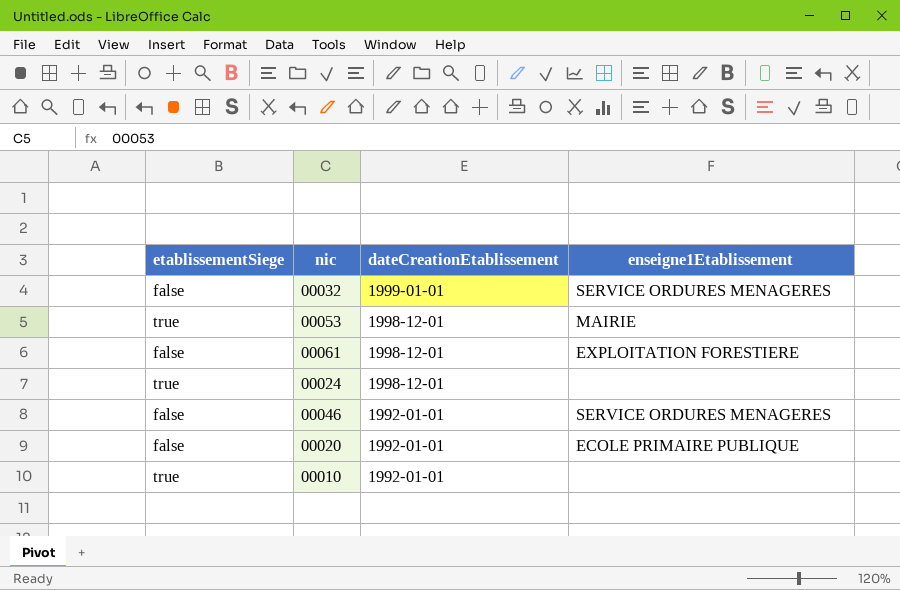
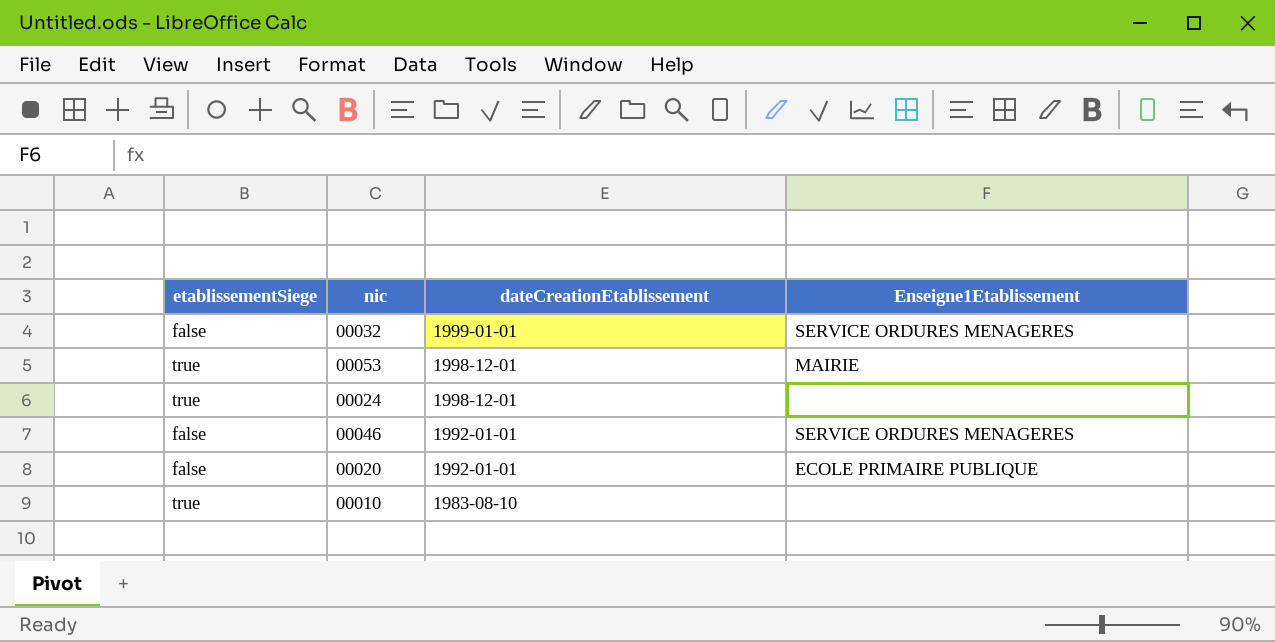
column name: enseigne1Etablissement -> Enseigne1Etablissement
row 00061: false | 1998-12-01 | EXPLOITATION FORESTIERE -> none
00010 | dateCreationEtablissement: 1992-01-01 -> 1983-08-10

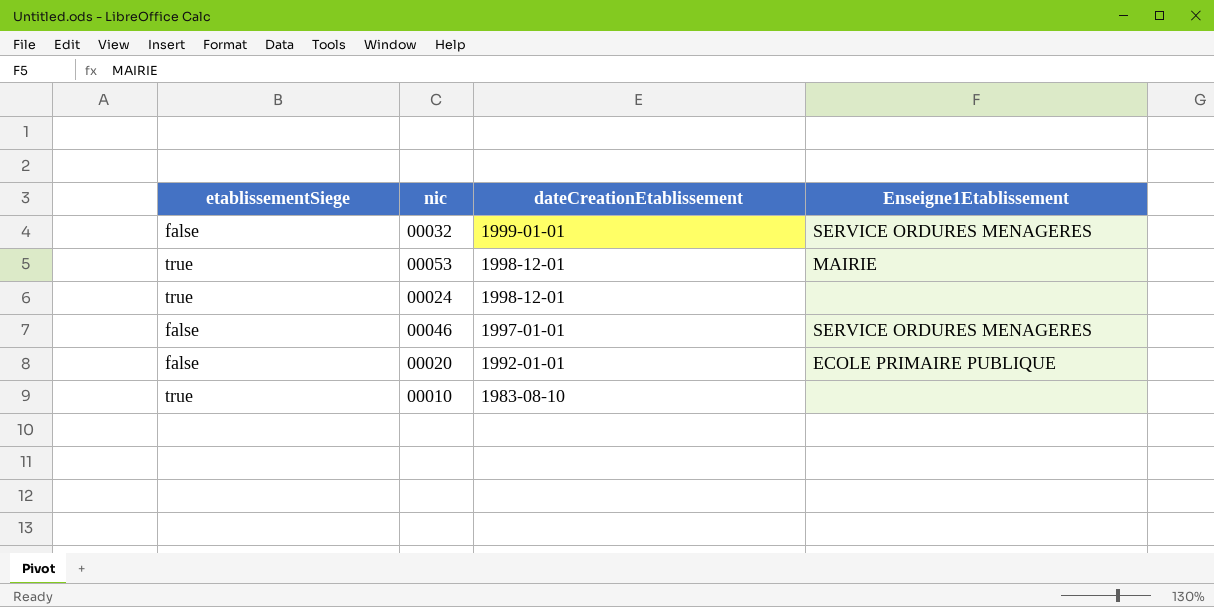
00046 | dateCreationEtablissement: 1992-01-01 -> 1997-01-01

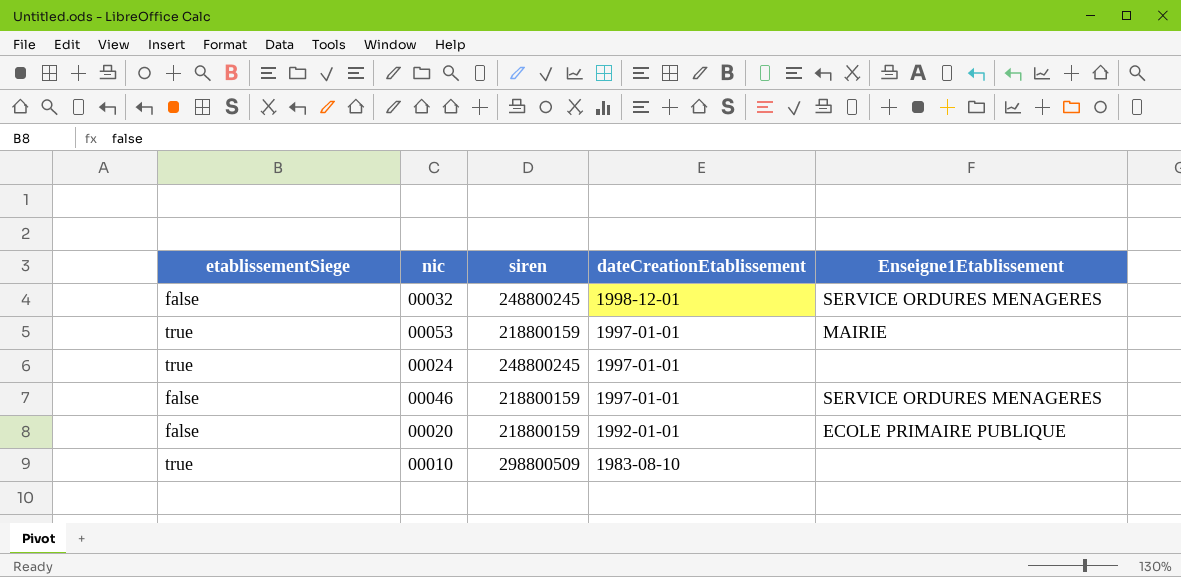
column siren | position: none -> 3
00032 | dateCreationEtablissement: 1999-01-01 -> 1998-12-01
00053 | dateCreationEtablissement: 1998-12-01 -> 1997-01-01
00024 | dateCreationEtablissement: 1998-12-01 -> 1997-01-01

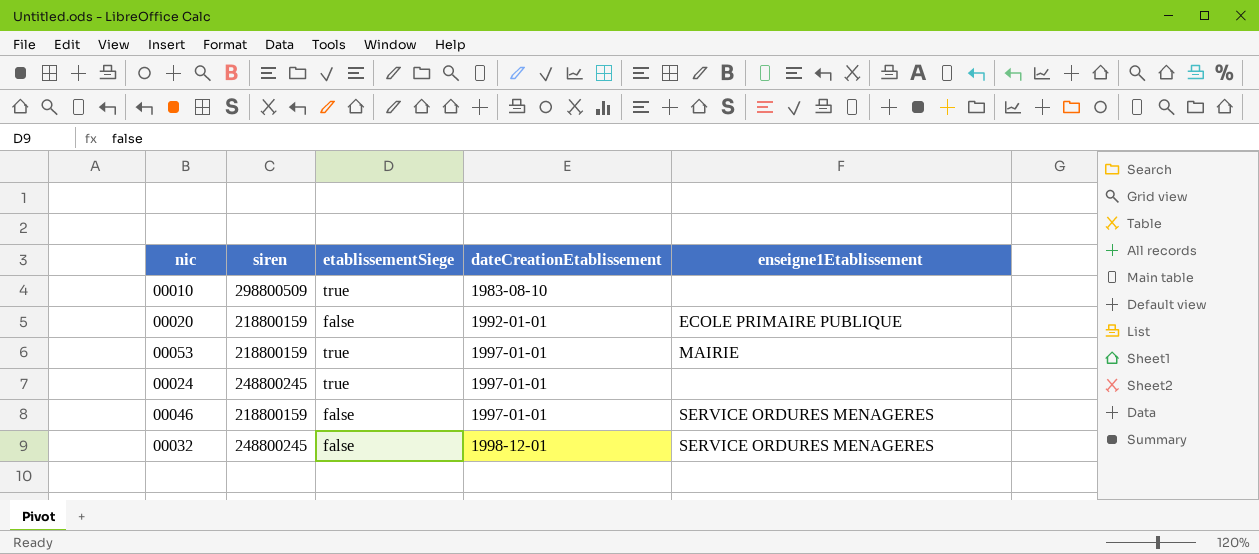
row order: dateCreationEtablissement descending -> dateCreationEtablissement ascending
column etablissementSiege | position: 1 -> 3
column name: Enseigne1Etablissement -> enseigne1Etablissement

